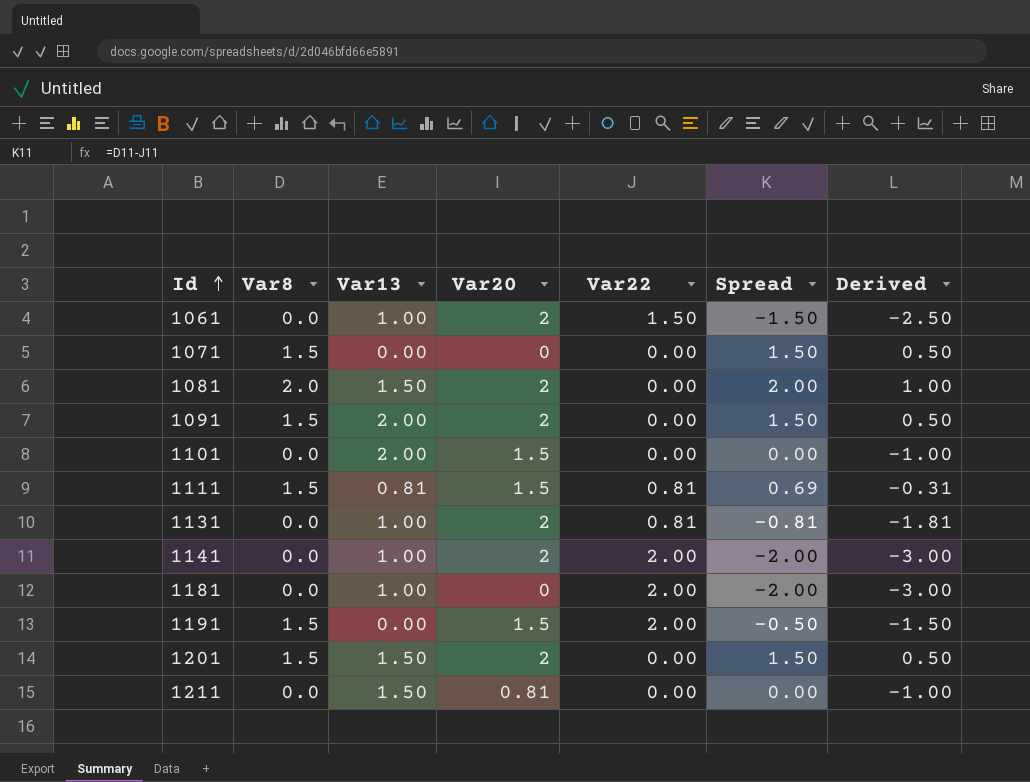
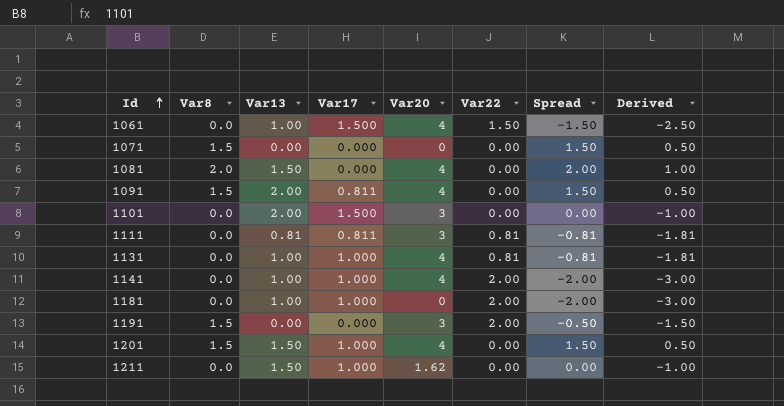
column Var17 | position: none -> 4
1061 | Var20: 2 -> 4
1081 | Var20: 2 -> 4
1091 | Var20: 2 -> 4
1101 | Var20: 1.5 -> 3
1111 | Var8: 1.5 -> 0.0
1111 | Var20: 1.5 -> 3
1111 | Spread: 0.69 -> -0.81
1111 | Derived: -0.31 -> -1.81
1131 | Var20: 2 -> 4
1141 | Var20: 2 -> 4
1191 | Var20: 1.5 -> 3
1201 | Var20: 2 -> 4
1211 | Var20: 0.81 -> 1.62

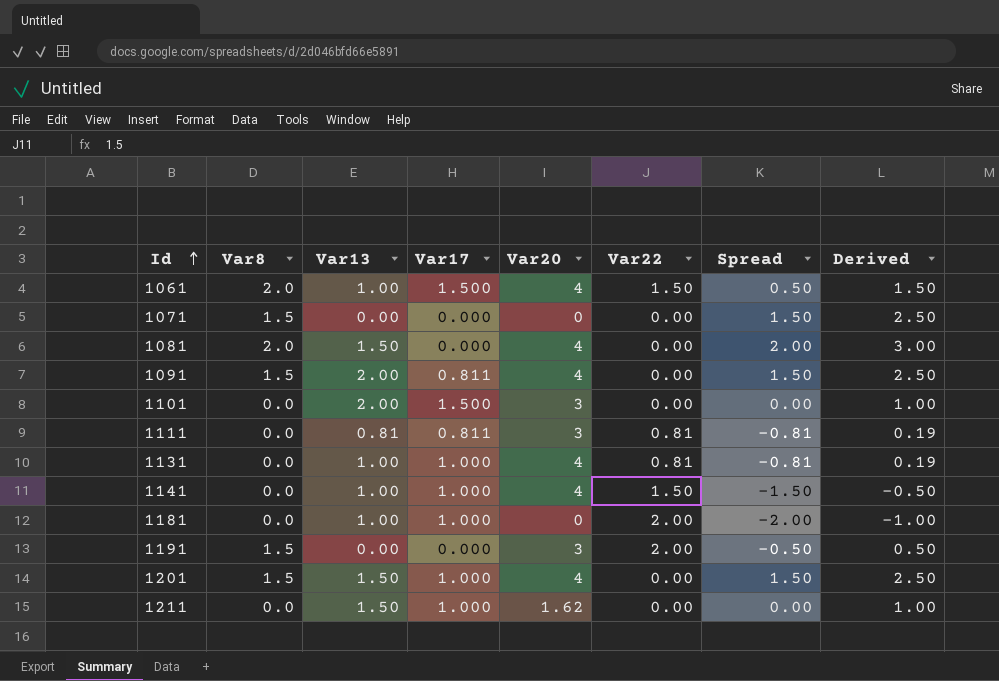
column Derived | formula: [Spread] - 1 -> [Spread] + 1
1061 | Var8: 0.0 -> 2.0
1061 | Spread: -1.50 -> 0.50
1141 | Var22: 2.00 -> 1.50
1141 | Spread: -2.00 -> -1.50

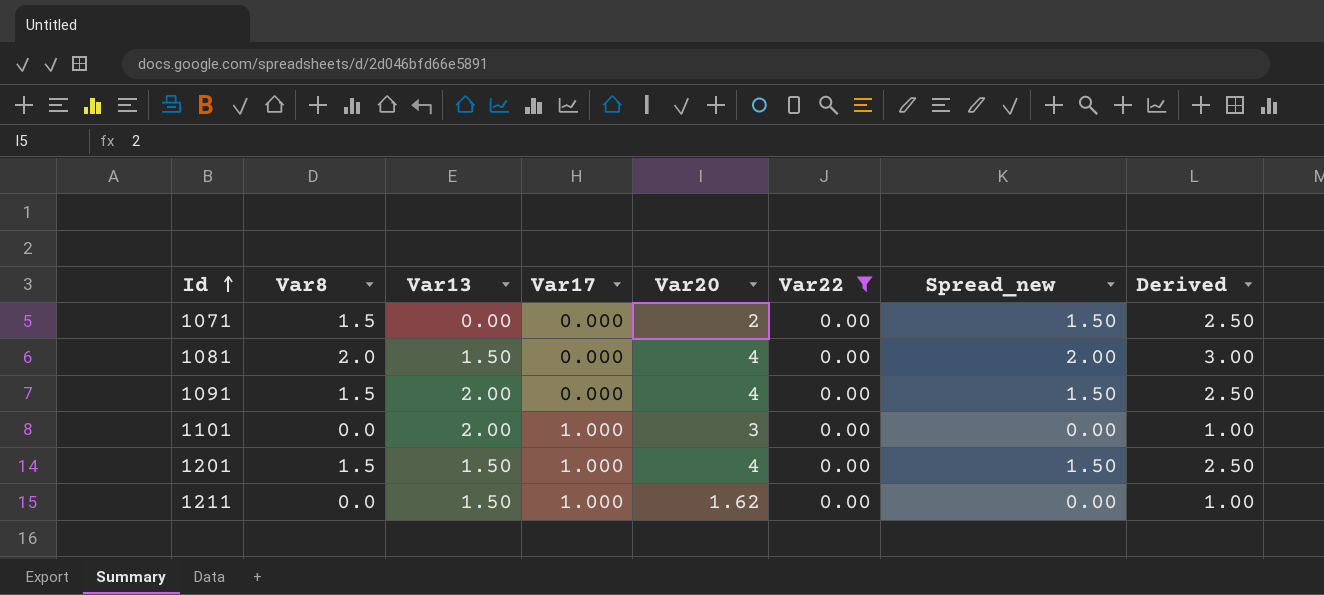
filter: none -> Var22 = 0.00
column name: Spread -> Spread_new
1071 | Var20: 0 -> 2
1091 | Var17: 0.811 -> 0.000
1101 | Var17: 1.500 -> 1.000

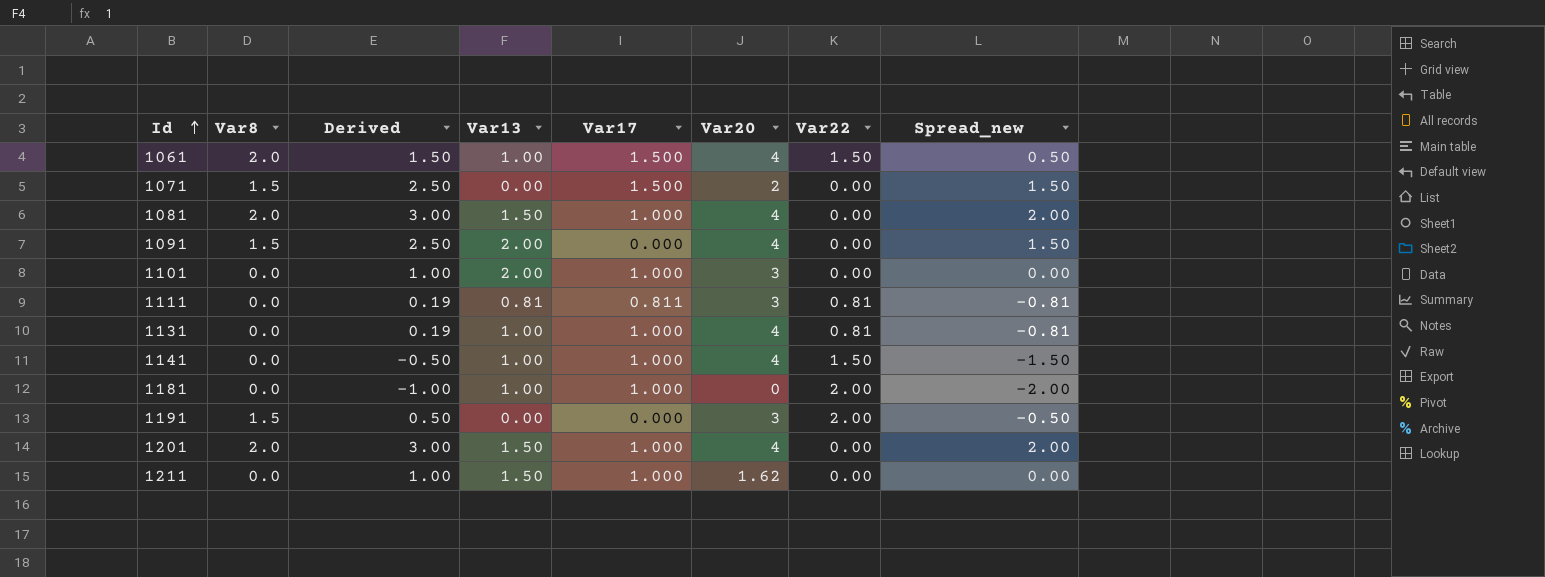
filter: Var22 = 0.00 -> none
column Derived | position: 8 -> 3
1071 | Var17: 0.000 -> 1.500
1081 | Var17: 0.000 -> 1.000
1201 | Var8: 1.5 -> 2.0
1201 | Derived: 2.50 -> 3.00
1201 | Spread_new: 1.50 -> 2.00

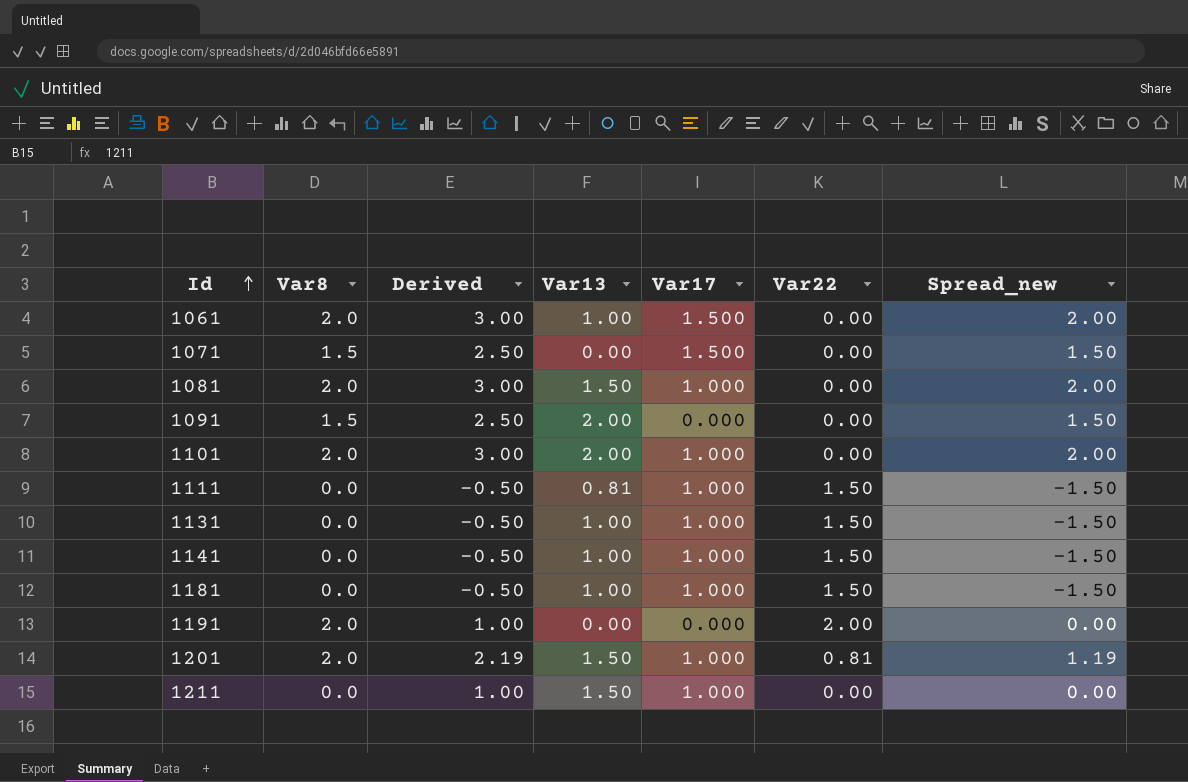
column Var20 | position: 6 -> none
1061 | Derived: 1.50 -> 3.00
1061 | Var22: 1.50 -> 0.00
1061 | Spread_new: 0.50 -> 2.00
1101 | Var8: 0.0 -> 2.0
1101 | Derived: 1.00 -> 3.00
1101 | Spread_new: 0.00 -> 2.00
1111 | Derived: 0.19 -> -0.50
1111 | Var17: 0.811 -> 1.000
1111 | Var22: 0.81 -> 1.50
1111 | Spread_new: -0.81 -> -1.50
1131 | Derived: 0.19 -> -0.50
1131 | Var22: 0.81 -> 1.50
1131 | Spread_new: -0.81 -> -1.50
1181 | Derived: -1.00 -> -0.50
1181 | Var22: 2.00 -> 1.50
1181 | Spread_new: -2.00 -> -1.50
1191 | Var8: 1.5 -> 2.0
1191 | Derived: 0.50 -> 1.00
1191 | Spread_new: -0.50 -> 0.00
1201 | Derived: 3.00 -> 2.19
1201 | Var22: 0.00 -> 0.81
1201 | Spread_new: 2.00 -> 1.19

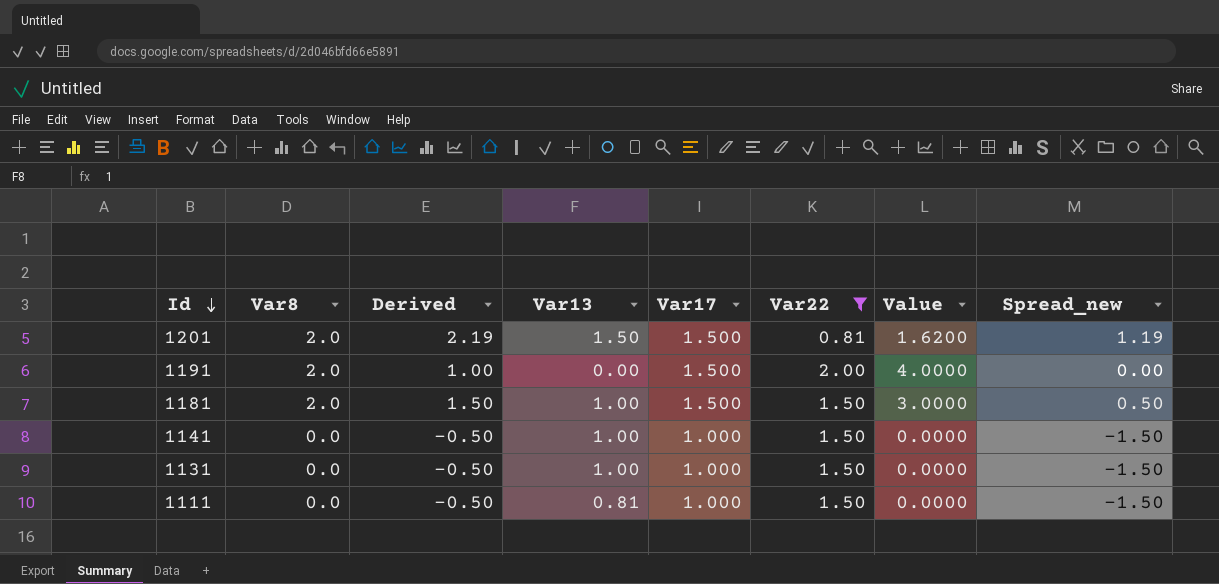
filter: none -> Var22 != 0.00
row order: Id ascending -> Id descending
column Value | formula: none -> [Var8] * [Var22]
1201 | Var17: 1.000 -> 1.500
1191 | Var17: 0.000 -> 1.500
1181 | Var8: 0.0 -> 2.0
1181 | Derived: -0.50 -> 1.50
1181 | Var17: 1.000 -> 1.500
1181 | Spread_new: -1.50 -> 0.50

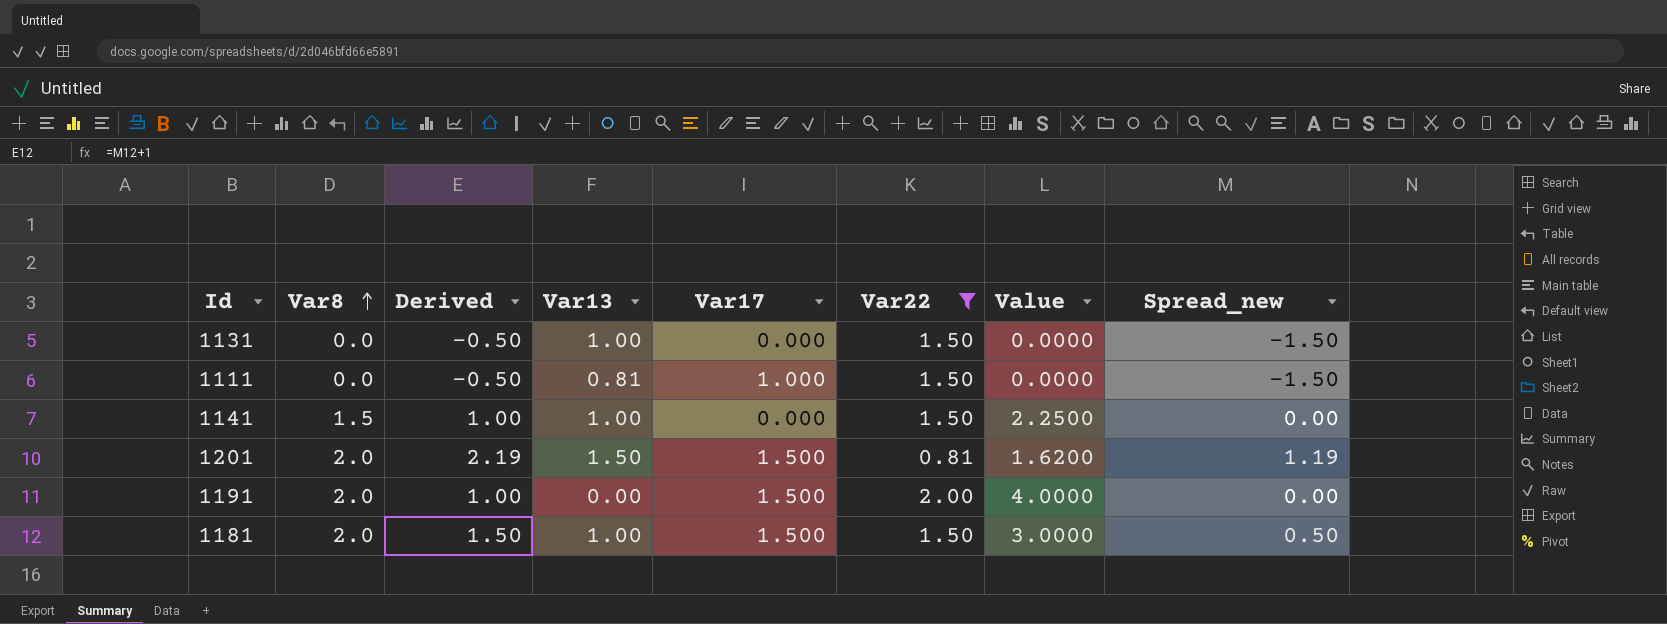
row order: Id descending -> Var8 ascending
1131 | Var17: 1.000 -> 0.000
1141 | Var8: 0.0 -> 1.5
1141 | Derived: -0.50 -> 1.00
1141 | Var17: 1.000 -> 0.000
1141 | Value: 0.0000 -> 2.2500
1141 | Spread_new: -1.50 -> 0.00

